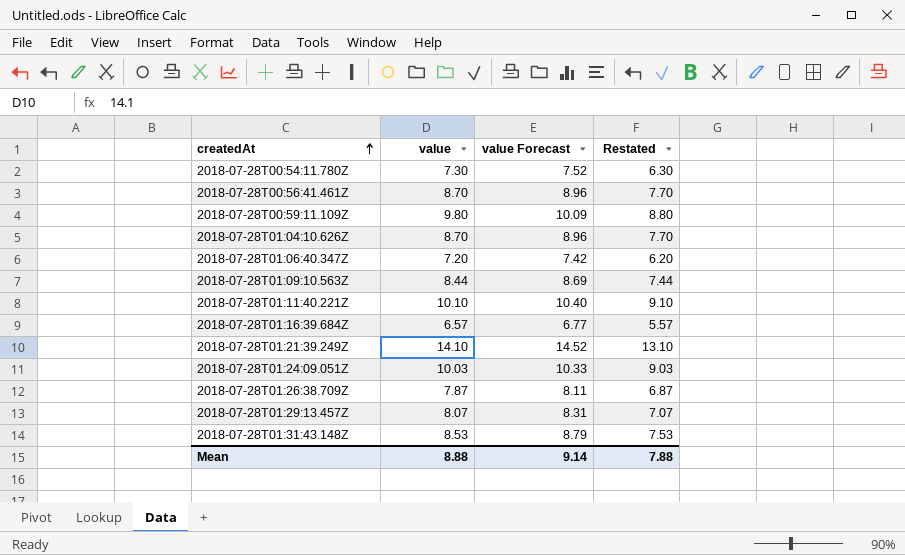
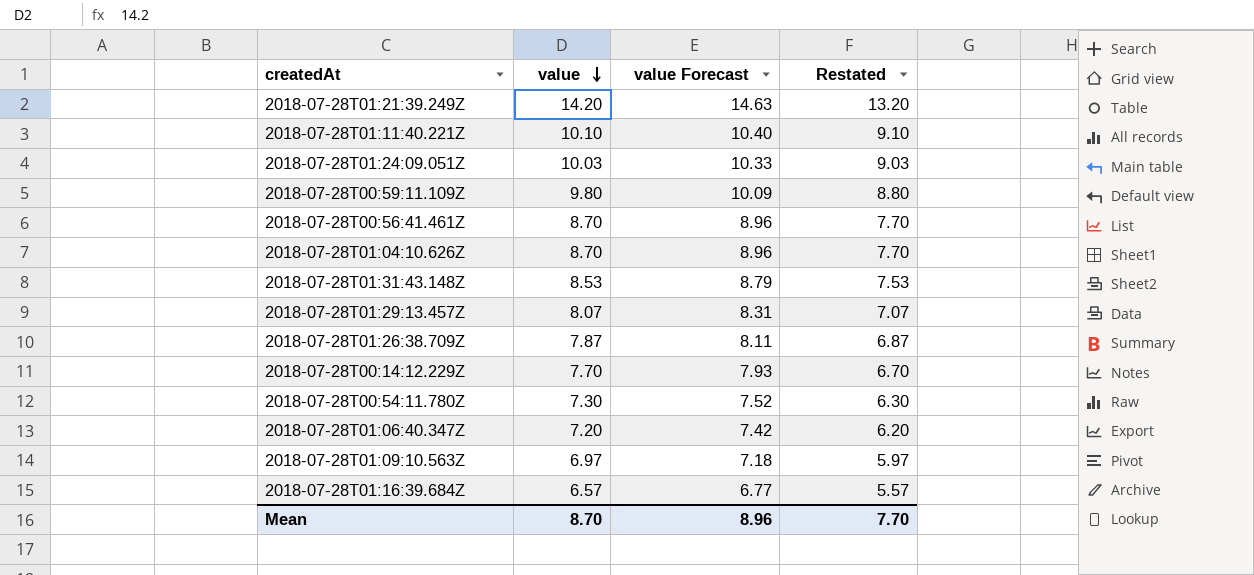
row order: createdAt ascending -> value descending
2018-07-28T01:21:39.249Z | value: 14.10 -> 14.20
2018-07-28T01:21:39.249Z | value Forecast: 14.52 -> 14.63
2018-07-28T01:21:39.249Z | Restated: 13.10 -> 13.20
row 2018-07-28T00:14:12.229Z: none -> 7.70 | 7.93 | 6.70
2018-07-28T01:09:10.563Z | value: 8.44 -> 6.97
2018-07-28T01:09:10.563Z | value Forecast: 8.69 -> 7.18
2018-07-28T01:09:10.563Z | Restated: 7.44 -> 5.97
Mean | value: 8.88 -> 8.70
Mean | value Forecast: 9.14 -> 8.96
Mean | Restated: 7.88 -> 7.70

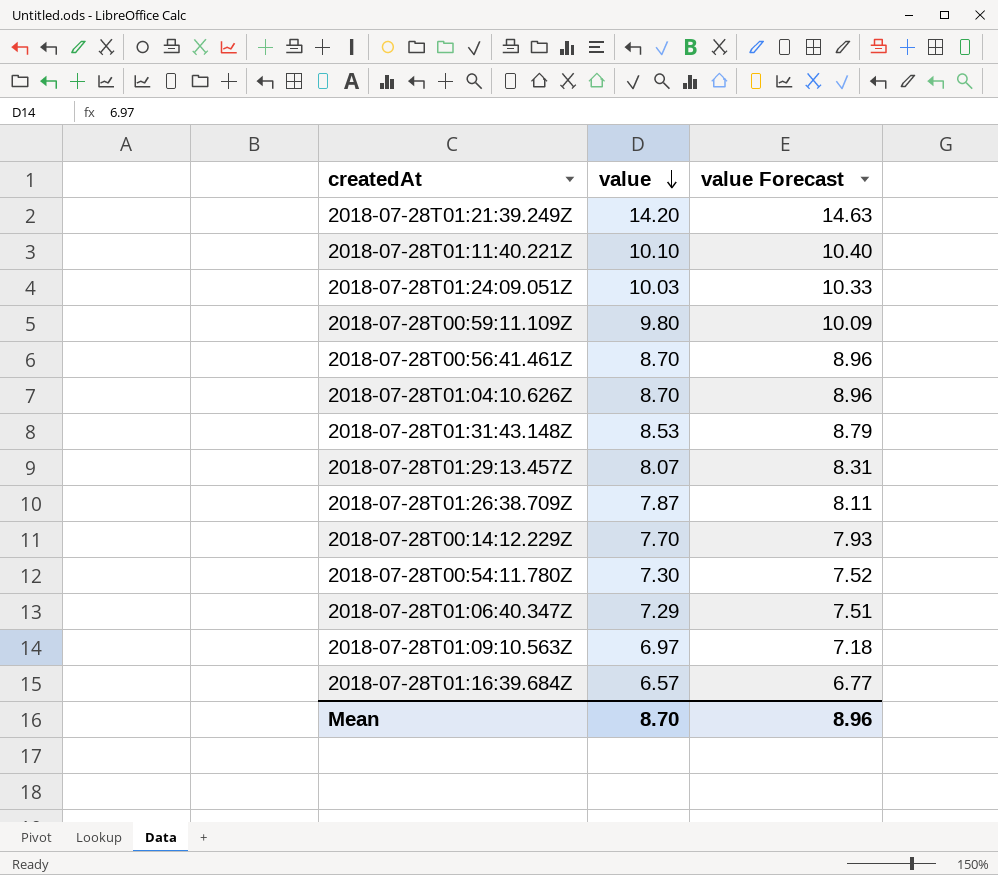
column Restated | formula: [value] - 1 -> none
2018-07-28T01:06:40.347Z | value: 7.20 -> 7.29
2018-07-28T01:06:40.347Z | value Forecast: 7.42 -> 7.51

